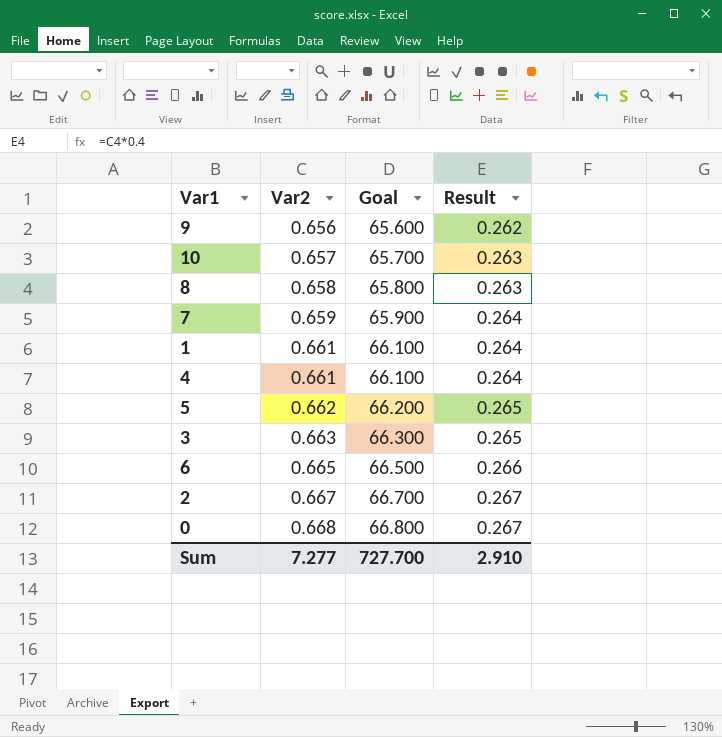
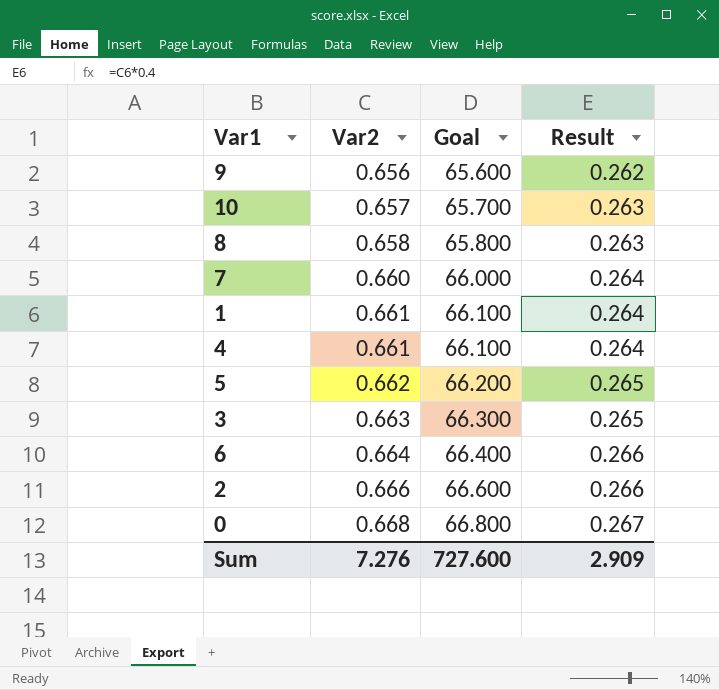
7 | Var2: 0.659 -> 0.660
7 | Goal: 65.900 -> 66.000
6 | Var2: 0.665 -> 0.664
6 | Goal: 66.500 -> 66.400
2 | Var2: 0.667 -> 0.666
2 | Goal: 66.700 -> 66.600
2 | Result: 0.267 -> 0.266
Sum | Var2: 7.277 -> 7.276
Sum | Goal: 727.700 -> 727.600
Sum | Result: 2.910 -> 2.909

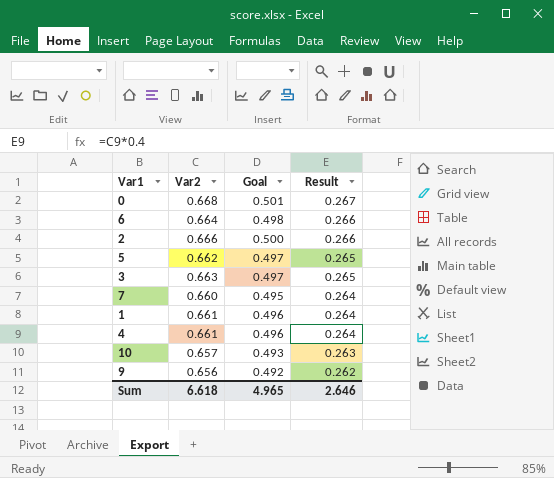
row order: Var2 ascending -> Result descending
column Goal | formula: [Var2] * 100 -> [Var2] * 0.75
row 8: 0.658 | 65.800 | 0.263 -> none
Sum | Var2: 7.276 -> 6.618
Sum | Goal: 727.600 -> 4.965
Sum | Result: 2.909 -> 2.646

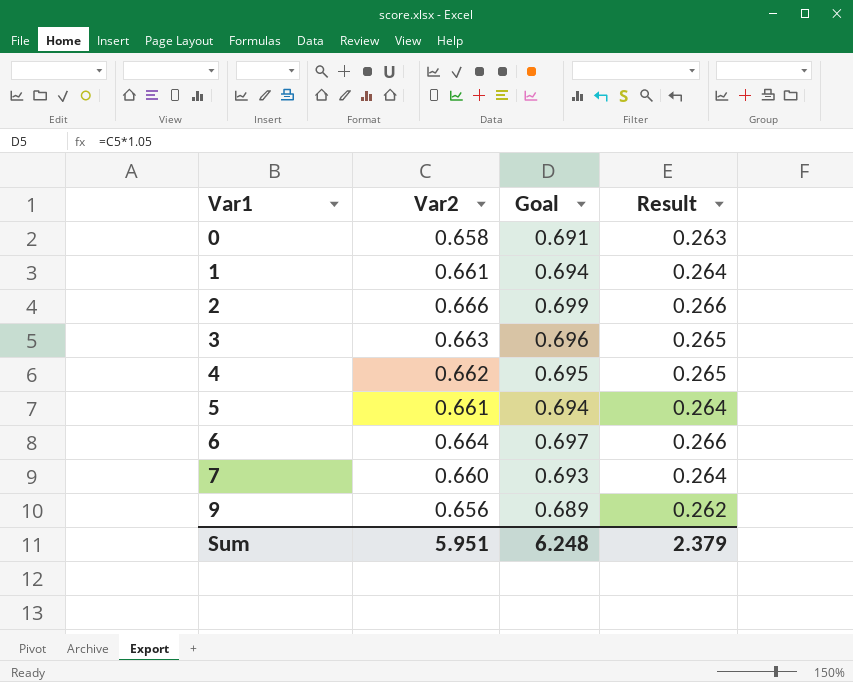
row order: Result descending -> Var1 ascending
column Goal | formula: [Var2] * 0.75 -> [Var2] * 1.05
row 10: 0.657 | 0.493 | 0.263 -> none
0 | Var2: 0.668 -> 0.658
0 | Result: 0.267 -> 0.263
4 | Var2: 0.661 -> 0.662
4 | Result: 0.264 -> 0.265
5 | Var2: 0.662 -> 0.661
5 | Result: 0.265 -> 0.264
Sum | Var2: 6.618 -> 5.951
Sum | Goal: 4.965 -> 6.248
Sum | Result: 2.646 -> 2.379

